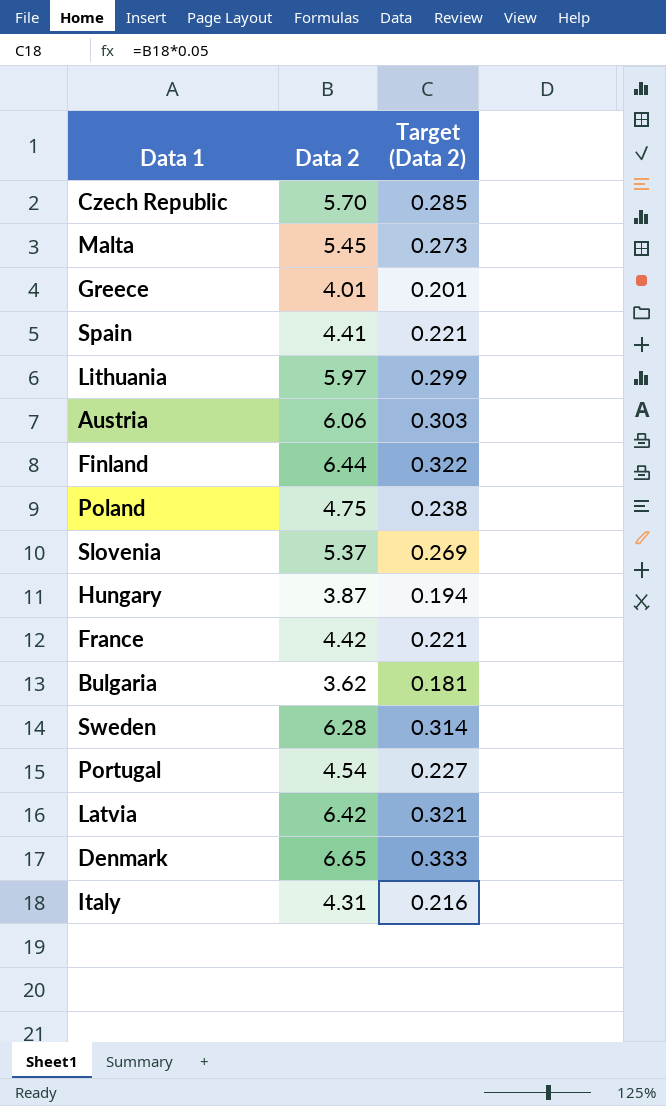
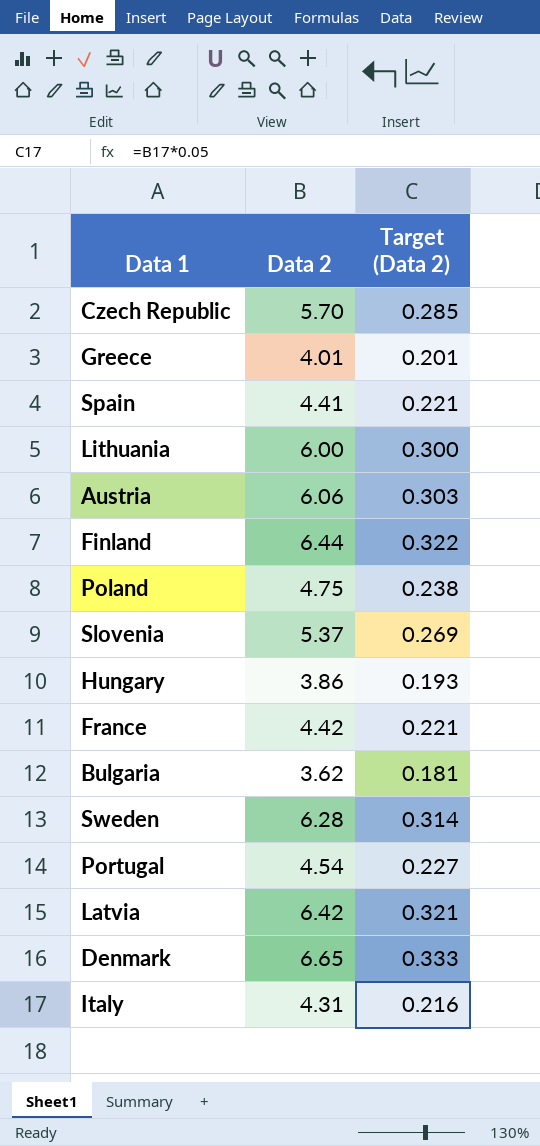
row Malta: 5.45 | 0.273 -> none
Lithuania | Data 2: 5.97 -> 6.00
Lithuania | Target (Data 2): 0.299 -> 0.300
Hungary | Data 2: 3.87 -> 3.86
Hungary | Target (Data 2): 0.194 -> 0.193

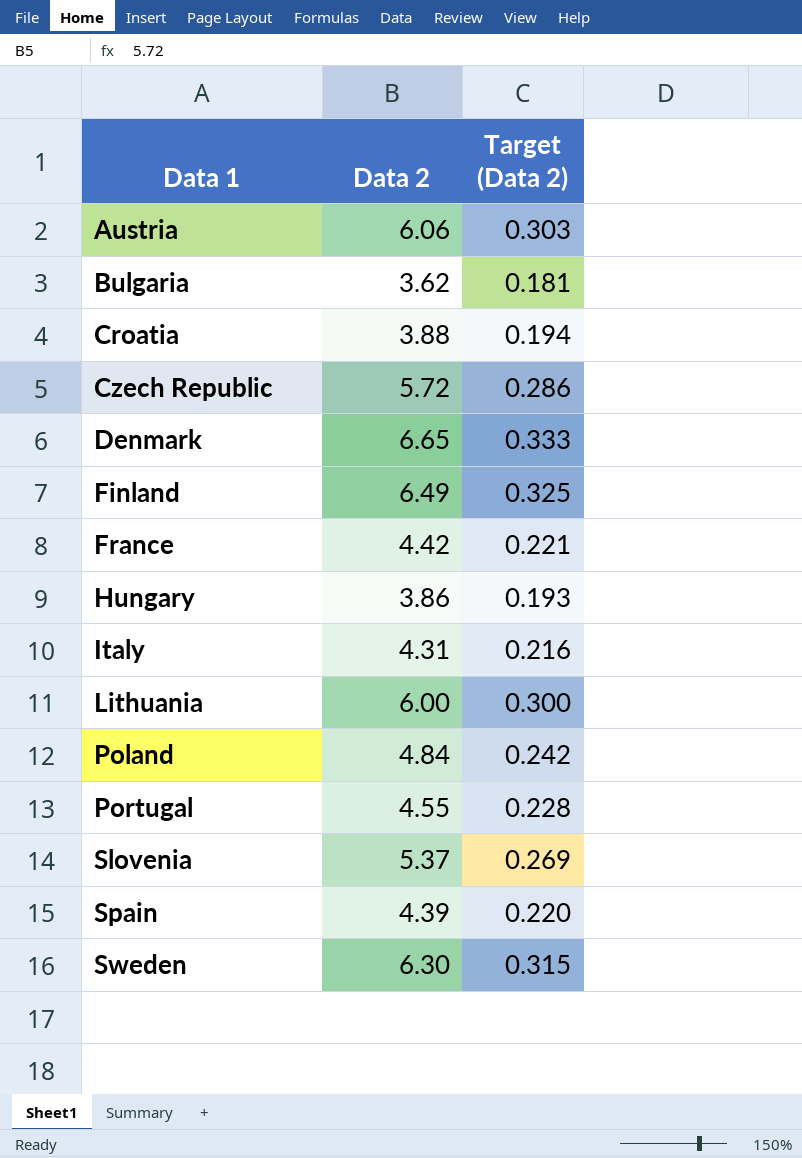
row order: none -> Data 1 ascending
row Greece: 4.01 | 0.201 -> none
row Latvia: 6.42 | 0.321 -> none
row Croatia: none -> 3.88 | 0.194
Czech Republic | Data 2: 5.70 -> 5.72
Czech Republic | Target (Data 2): 0.285 -> 0.286
Finland | Data 2: 6.44 -> 6.49
Finland | Target (Data 2): 0.322 -> 0.325
Poland | Data 2: 4.75 -> 4.84
Poland | Target (Data 2): 0.238 -> 0.242
Portugal | Data 2: 4.54 -> 4.55
Portugal | Target (Data 2): 0.227 -> 0.228
Spain | Data 2: 4.41 -> 4.39
Spain | Target (Data 2): 0.221 -> 0.220
Sweden | Data 2: 6.28 -> 6.30
Sweden | Target (Data 2): 0.314 -> 0.315

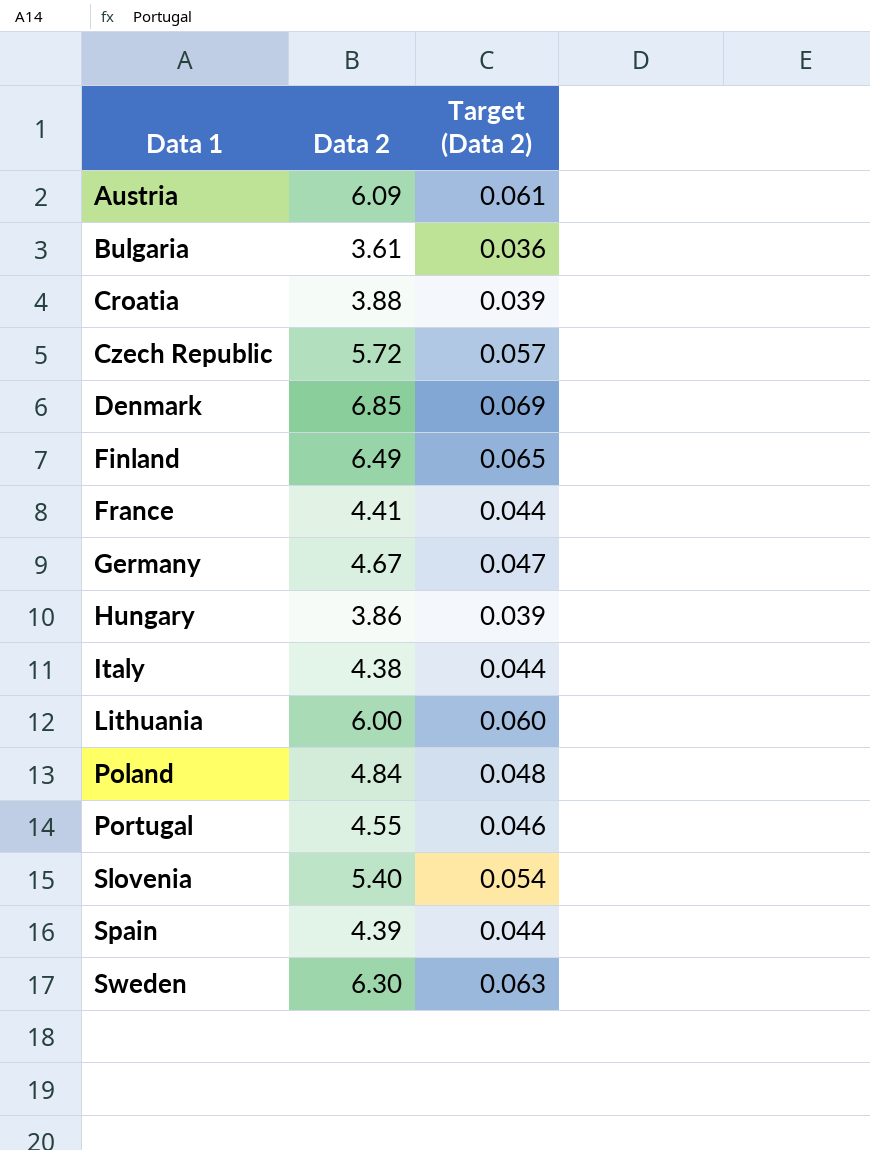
column Target (Data 2) | formula: [Data 2] * 0.05 -> [Data 2] * 0.01
Austria | Data 2: 6.06 -> 6.09
Bulgaria | Data 2: 3.62 -> 3.61
Denmark | Data 2: 6.65 -> 6.85
France | Data 2: 4.42 -> 4.41
row Germany: none -> 4.67 | 0.047
Italy | Data 2: 4.31 -> 4.38
Slovenia | Data 2: 5.37 -> 5.40

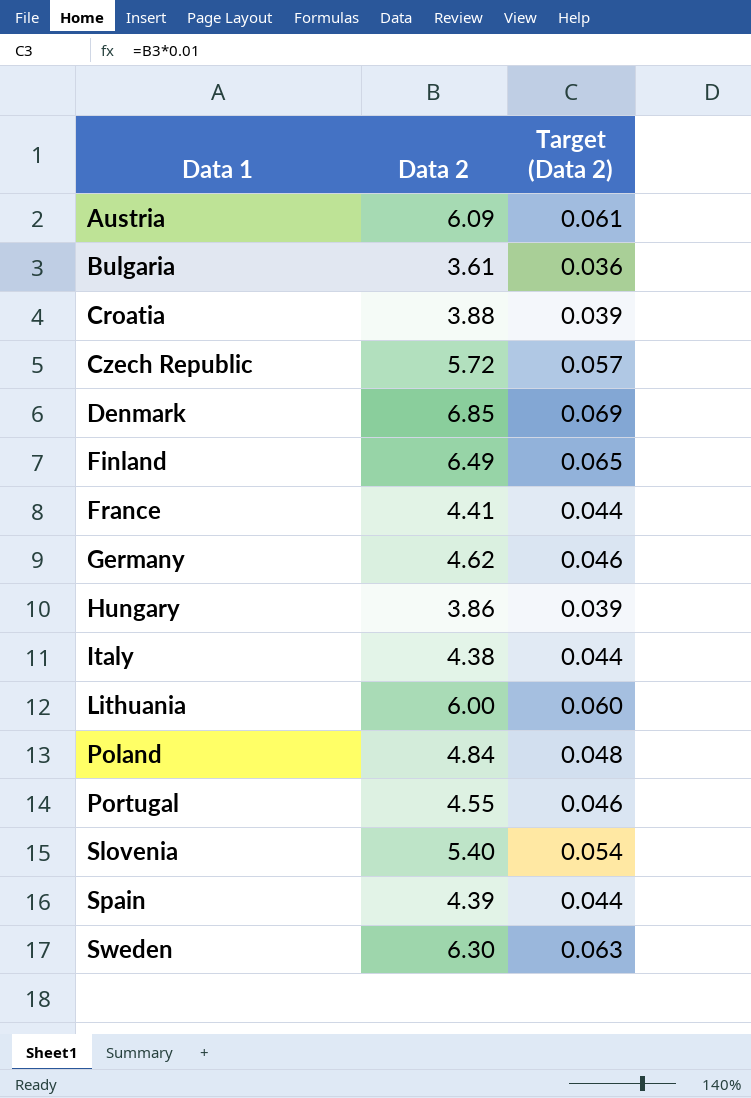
Germany | Data 2: 4.67 -> 4.62
Germany | Target (Data 2): 0.047 -> 0.046

